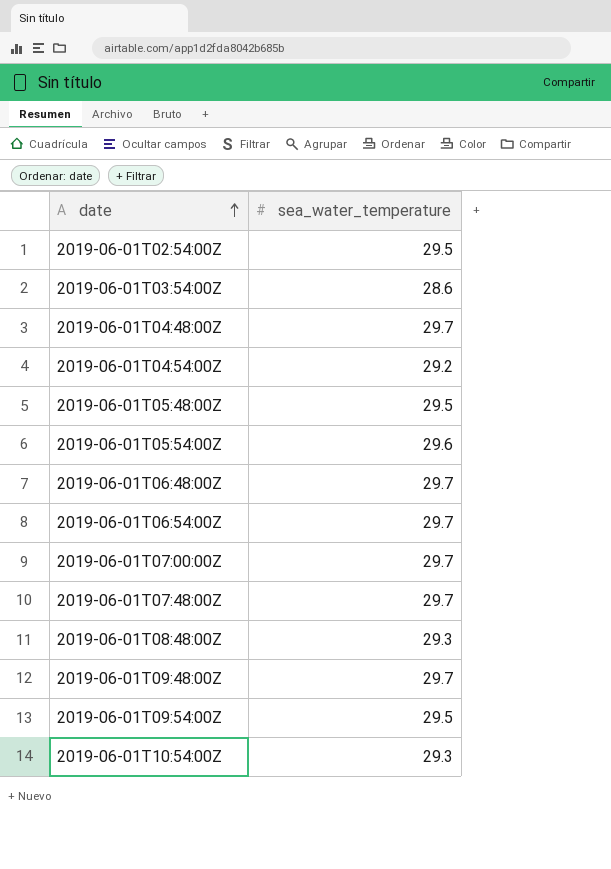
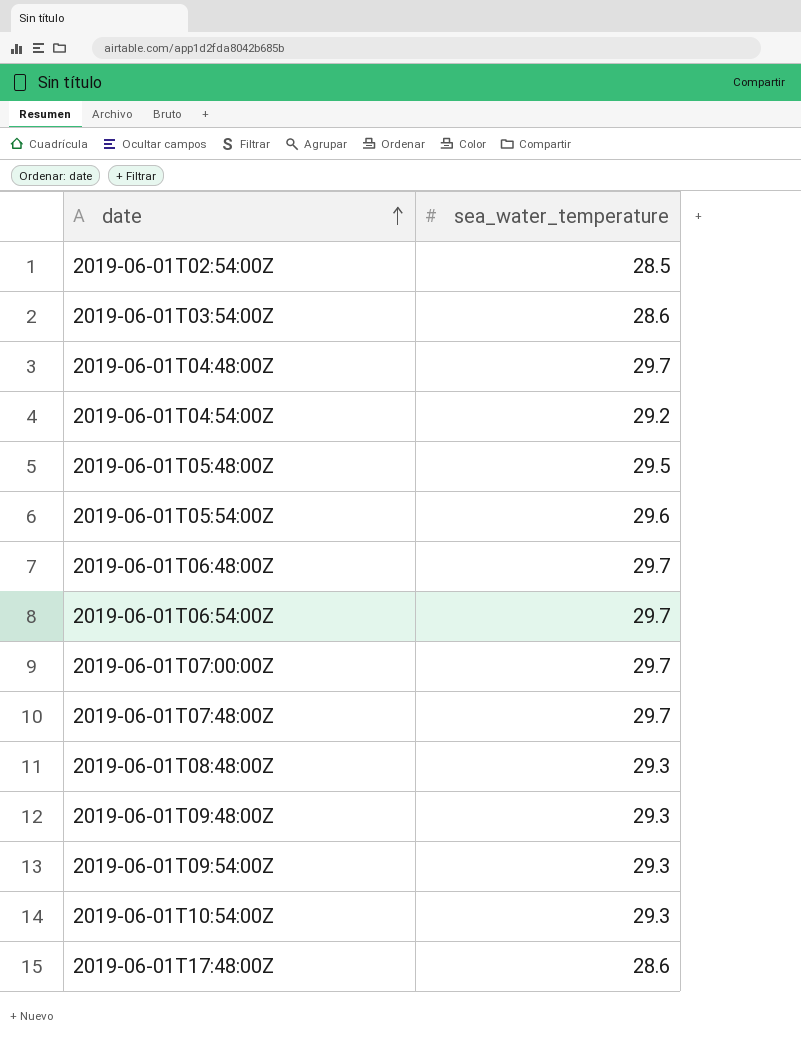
2019-06-01T02:54:00Z | sea_water_temperature: 29.5 -> 28.5
2019-06-01T09:48:00Z | sea_water_temperature: 29.7 -> 29.3
2019-06-01T09:54:00Z | sea_water_temperature: 29.5 -> 29.3
row 2019-06-01T17:48:00Z: none -> 28.6

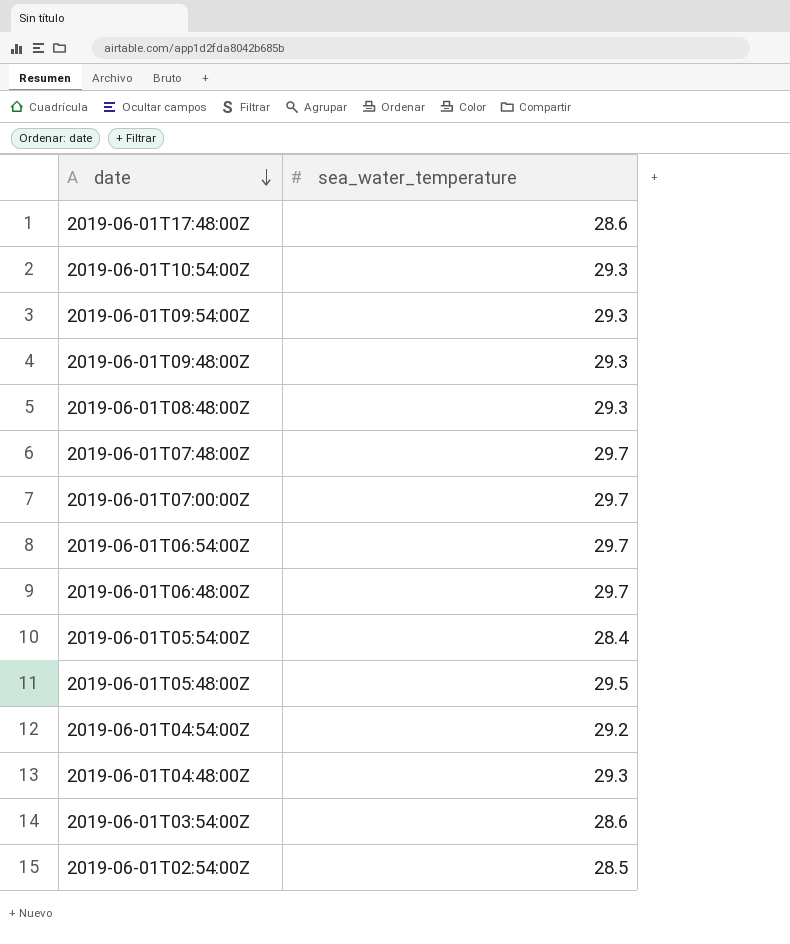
row order: date ascending -> date descending
2019-06-01T05:54:00Z | sea_water_temperature: 29.6 -> 28.4
2019-06-01T04:48:00Z | sea_water_temperature: 29.7 -> 29.3

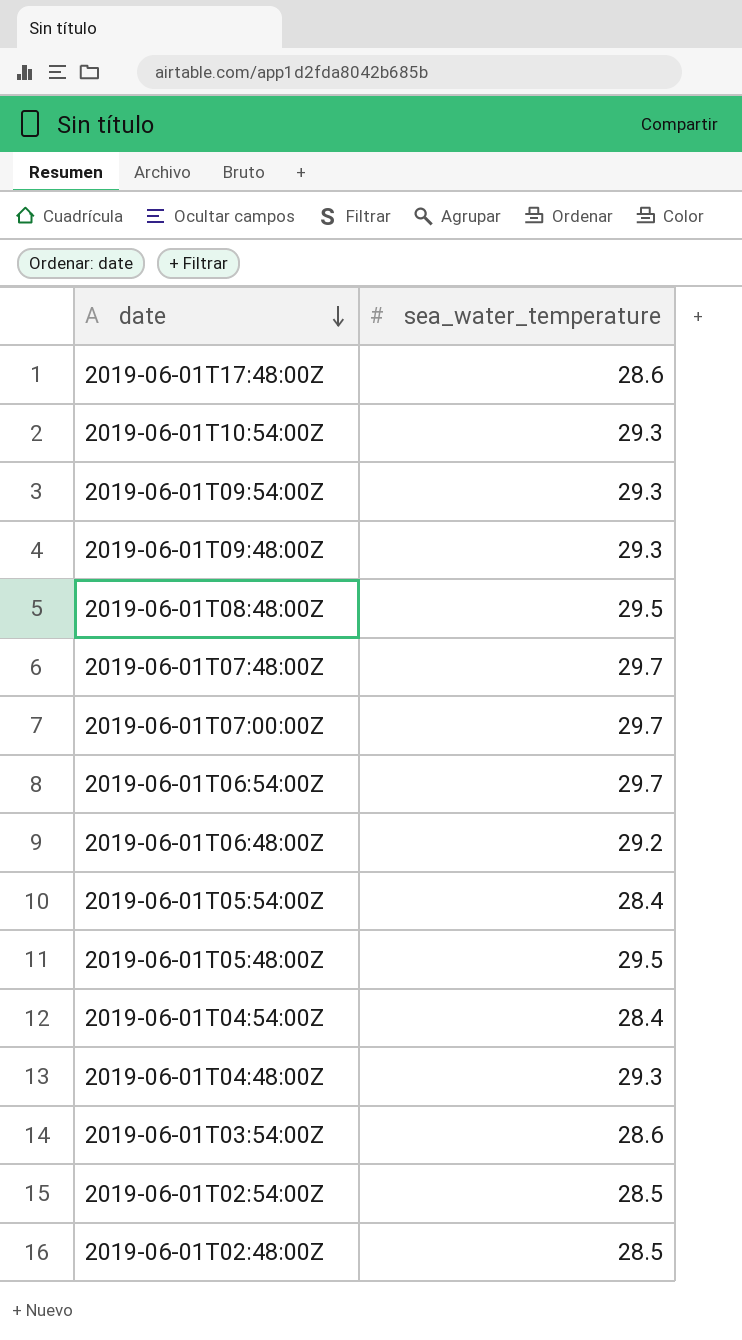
2019-06-01T08:48:00Z | sea_water_temperature: 29.3 -> 29.5
2019-06-01T06:48:00Z | sea_water_temperature: 29.7 -> 29.2
2019-06-01T04:54:00Z | sea_water_temperature: 29.2 -> 28.4
row 2019-06-01T02:48:00Z: none -> 28.5

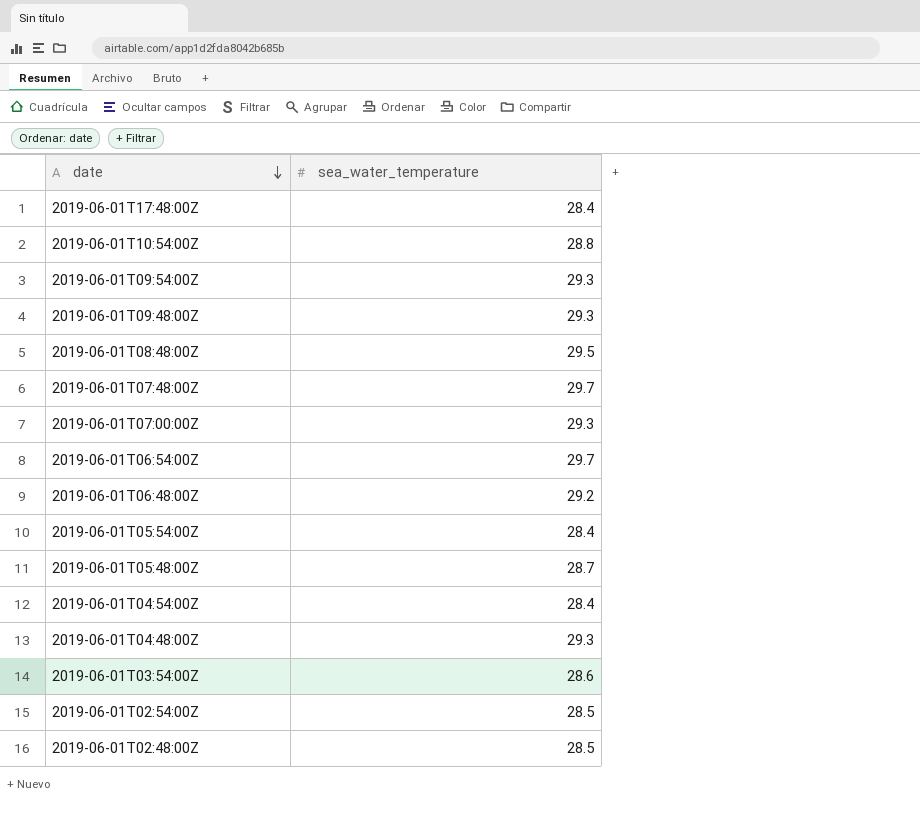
2019-06-01T17:48:00Z | sea_water_temperature: 28.6 -> 28.4
2019-06-01T10:54:00Z | sea_water_temperature: 29.3 -> 28.8
2019-06-01T07:00:00Z | sea_water_temperature: 29.7 -> 29.3
2019-06-01T05:48:00Z | sea_water_temperature: 29.5 -> 28.7

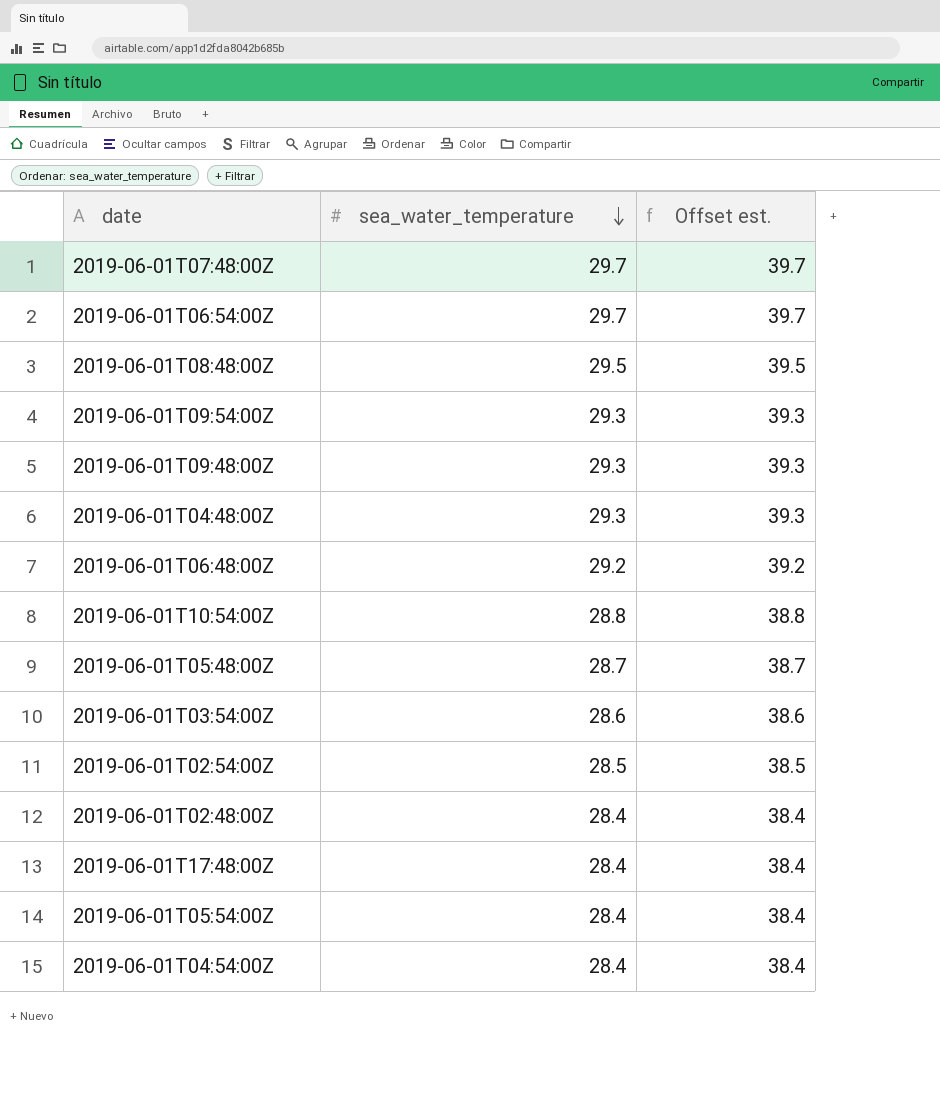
row order: date descending -> sea_water_temperature descending
column Offset est. | formula: none -> [sea_water_temperature] + 10
row 2019-06-01T07:00:00Z: 29.3 -> none
2019-06-01T02:48:00Z | sea_water_temperature: 28.5 -> 28.4

